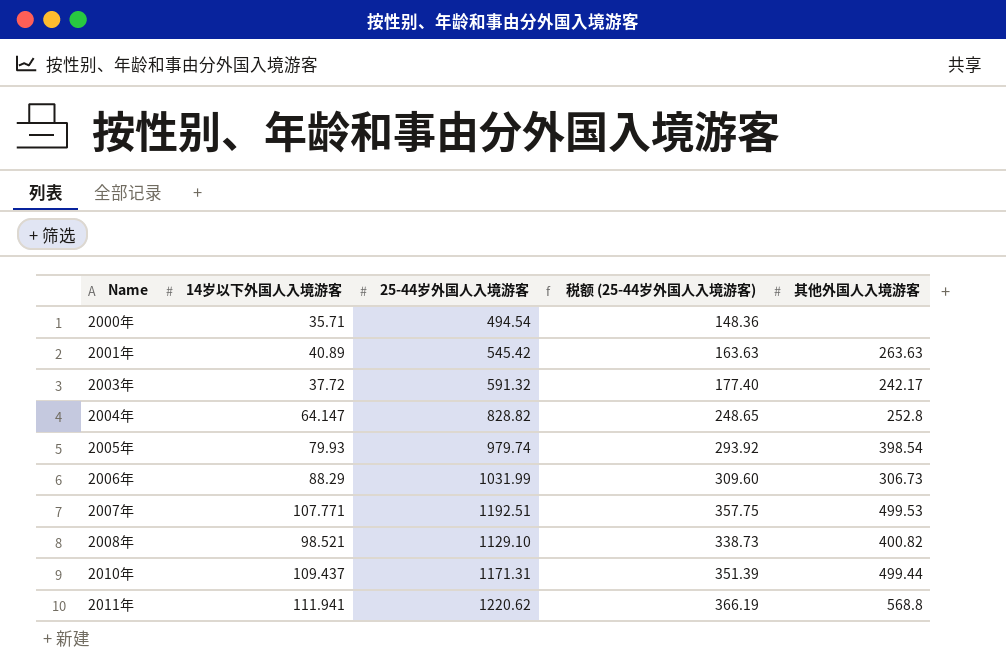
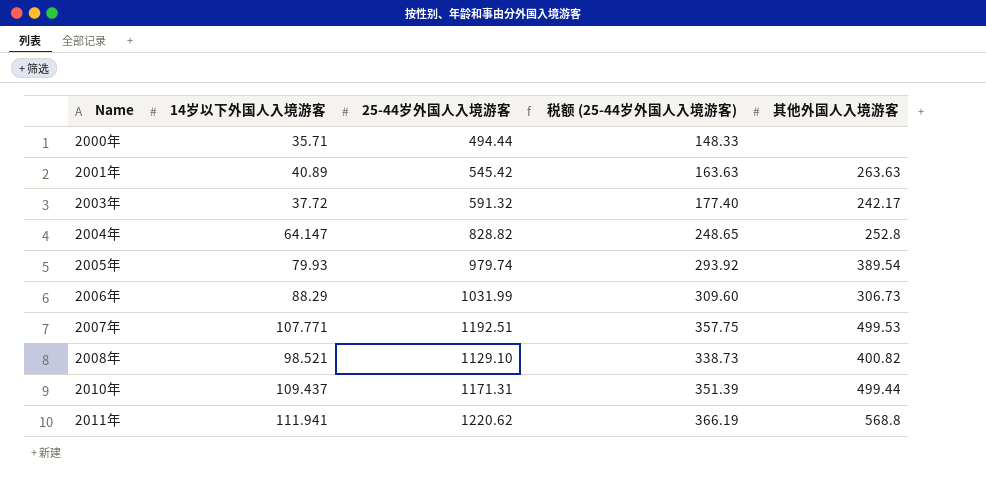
2000年 | 25-44岁外国人入境游客: 494.54 -> 494.44
2000年 | 税额 (25-44岁外国人入境游客): 148.36 -> 148.33
2005年 | 其他外国人入境游客: 398.54 -> 389.54

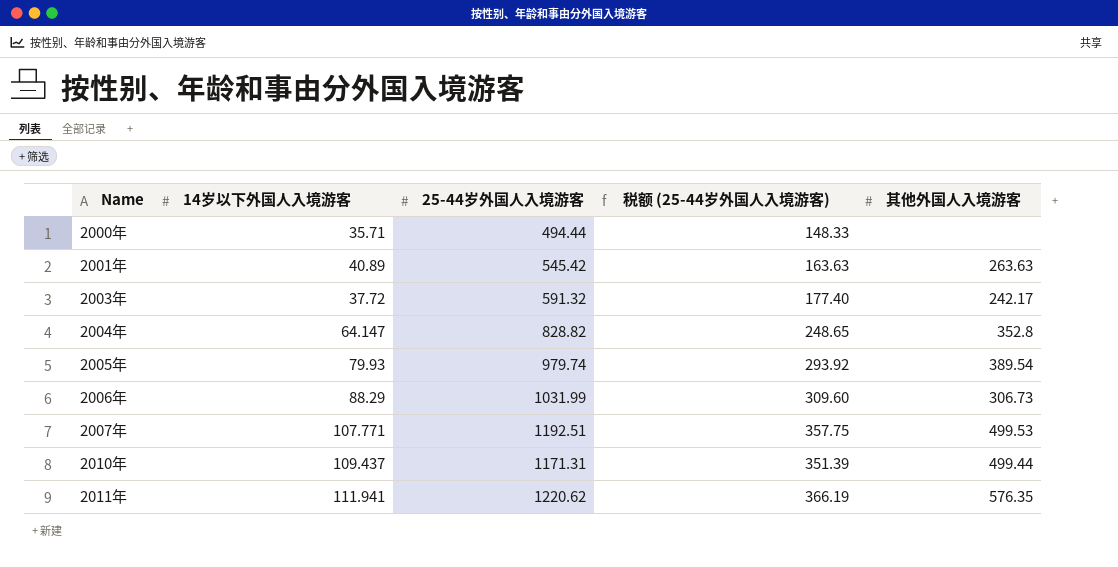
row 2008年: 98.521 | 1129.10 | 338.73 | 400.82 -> none
2004年 | 其他外国人入境游客: 252.8 -> 352.8
2011年 | 其他外国人入境游客: 568.8 -> 576.35

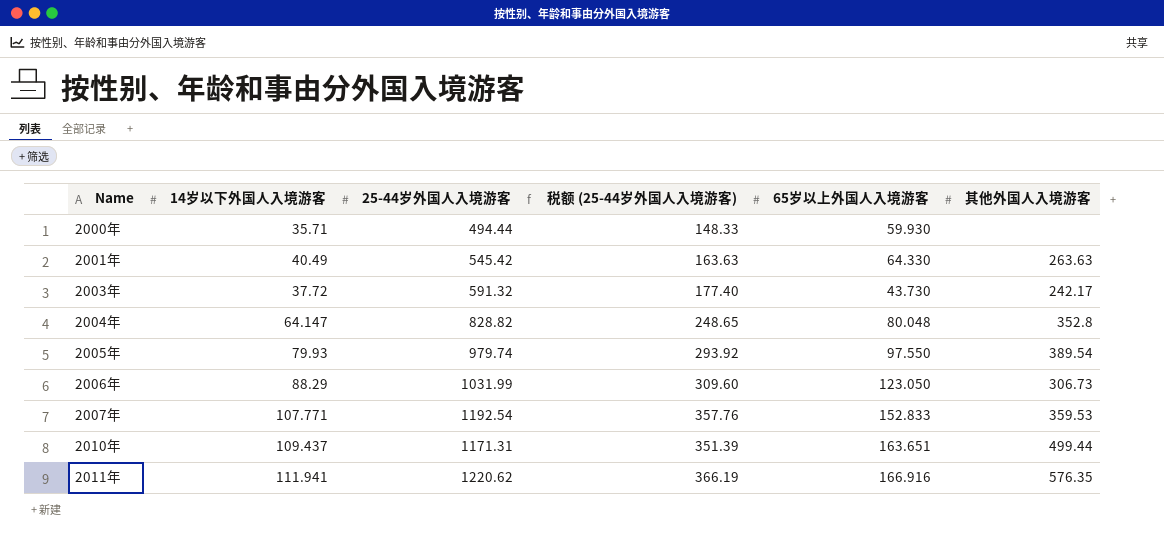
column 65岁以上外国人入境游客 | position: none -> 5
2001年 | 14岁以下外国人入境游客: 40.89 -> 40.49
2007年 | 25-44岁外国人入境游客: 1192.51 -> 1192.54
2007年 | 税额 (25-44岁外国人入境游客): 357.75 -> 357.76
2007年 | 其他外国人入境游客: 499.53 -> 359.53

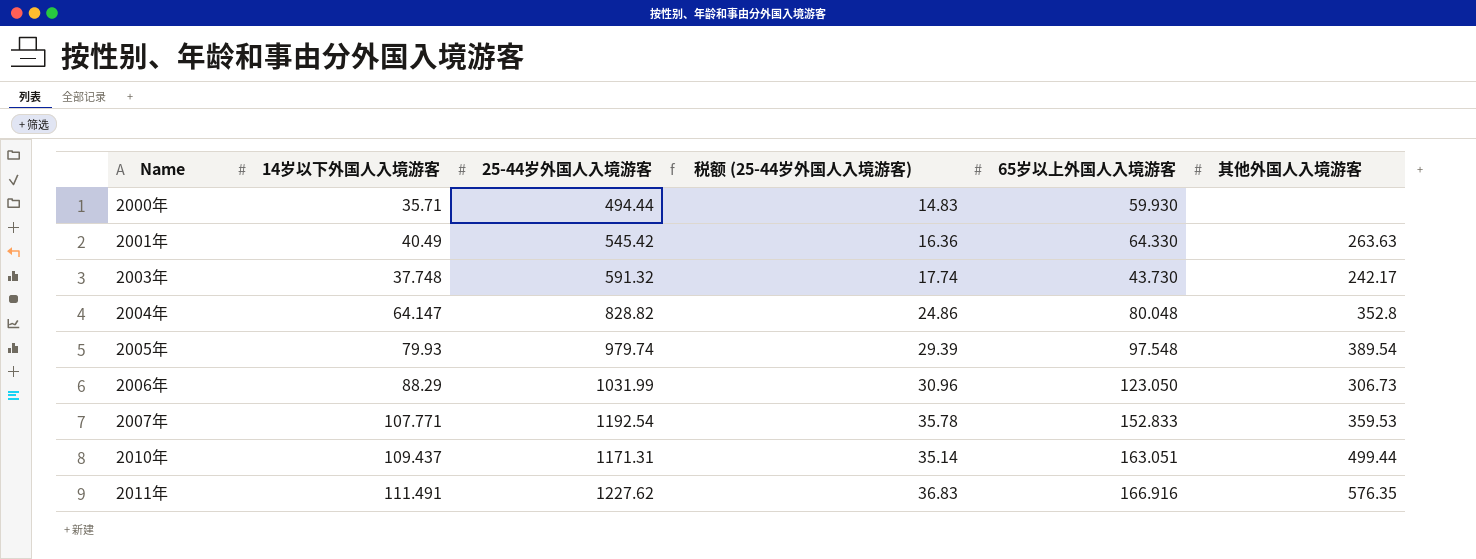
column 税额 (25-44岁外国人入境游客) | formula: [25-44岁外国人入境游客] * 0.3 -> [25-44岁外国人入境游客] * 0.03
2003年 | 14岁以下外国人入境游客: 37.72 -> 37.748
2005年 | 65岁以上外国人入境游客: 97.550 -> 97.548
2010年 | 65岁以上外国人入境游客: 163.651 -> 163.051
2011年 | 14岁以下外国人入境游客: 111.941 -> 111.491
2011年 | 25-44岁外国人入境游客: 1220.62 -> 1227.62

